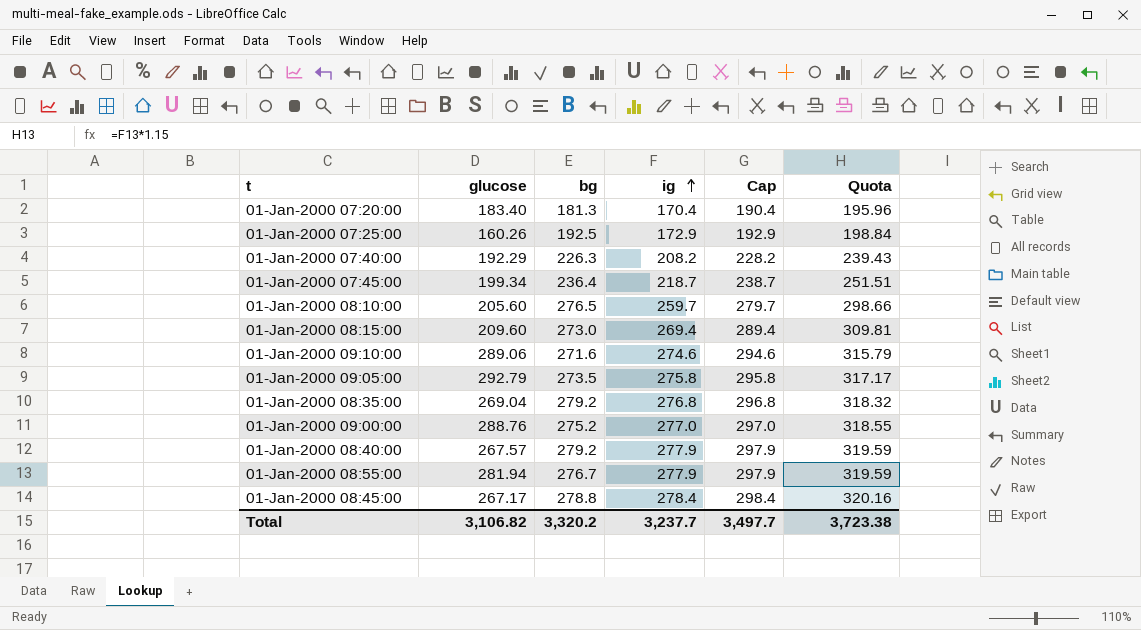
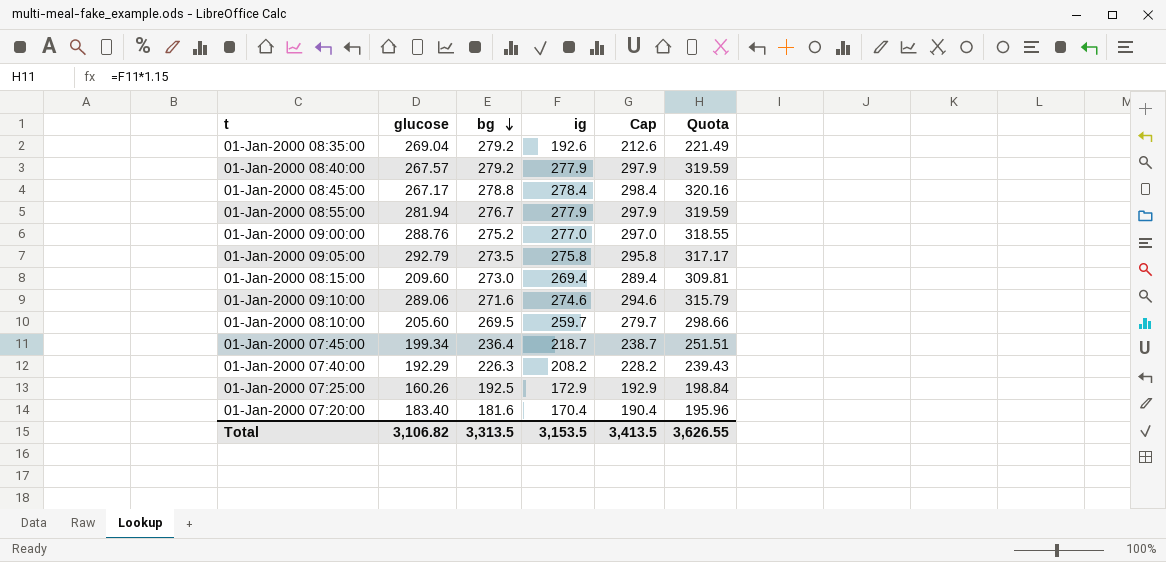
row order: ig ascending -> bg descending
01-Jan-2000 08:35:00 | ig: 276.8 -> 192.6
01-Jan-2000 08:35:00 | Cap: 296.8 -> 212.6
01-Jan-2000 08:35:00 | Quota: 318.32 -> 221.49
01-Jan-2000 08:10:00 | bg: 276.5 -> 269.5
01-Jan-2000 07:20:00 | bg: 181.3 -> 181.6
Total | bg: 3,320.2 -> 3,313.5
Total | ig: 3,237.7 -> 3,153.5
Total | Cap: 3,497.7 -> 3,413.5
Total | Quota: 3,723.38 -> 3,626.55

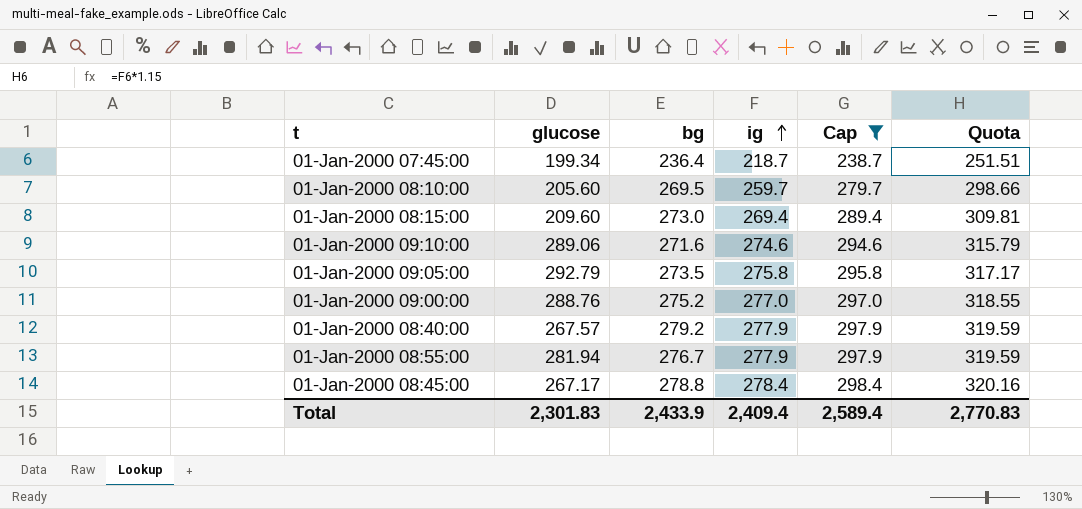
filter: none -> Cap >= 238.7
row order: bg descending -> ig ascending
Total | glucose: 3,106.82 -> 2,301.83
Total | bg: 3,313.5 -> 2,433.9
Total | ig: 3,153.5 -> 2,409.4
Total | Cap: 3,413.5 -> 2,589.4
Total | Quota: 3,626.55 -> 2,770.83

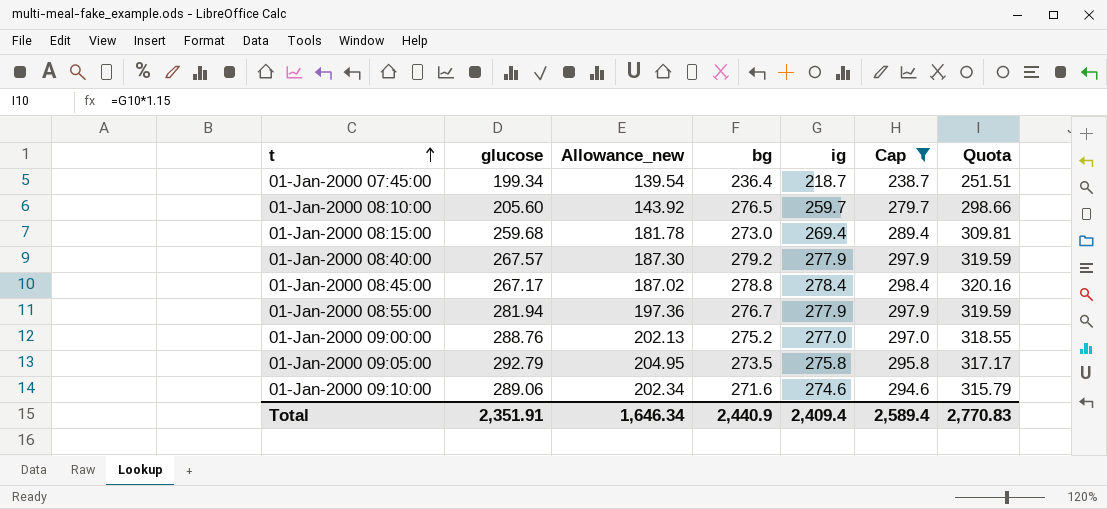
row order: ig ascending -> t ascending
column Allowance_new | formula: none -> [glucose] * 0.7
01-Jan-2000 08:10:00 | bg: 269.5 -> 276.5
01-Jan-2000 08:15:00 | glucose: 209.60 -> 259.68
Total | glucose: 2,301.83 -> 2,351.91
Total | bg: 2,433.9 -> 2,440.9

